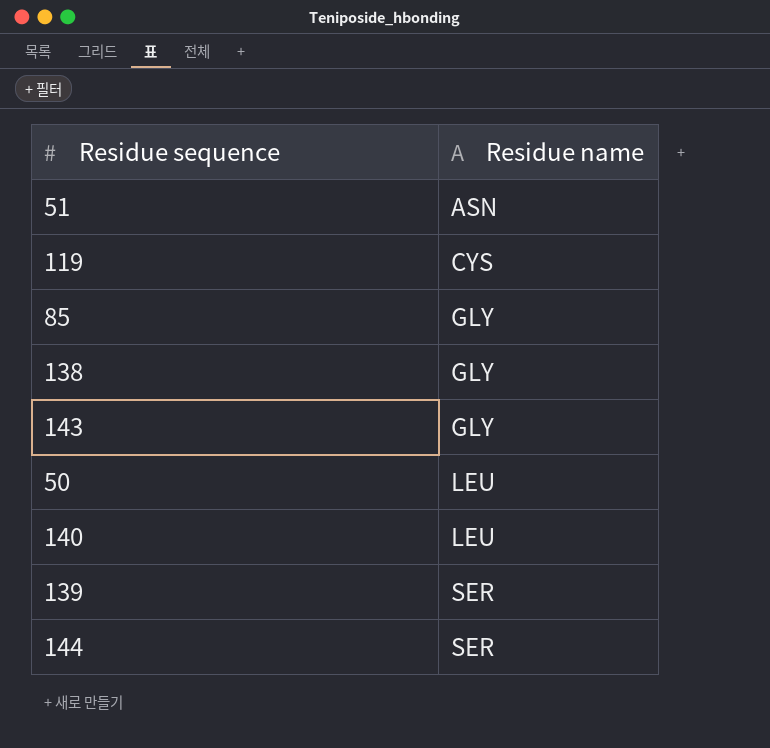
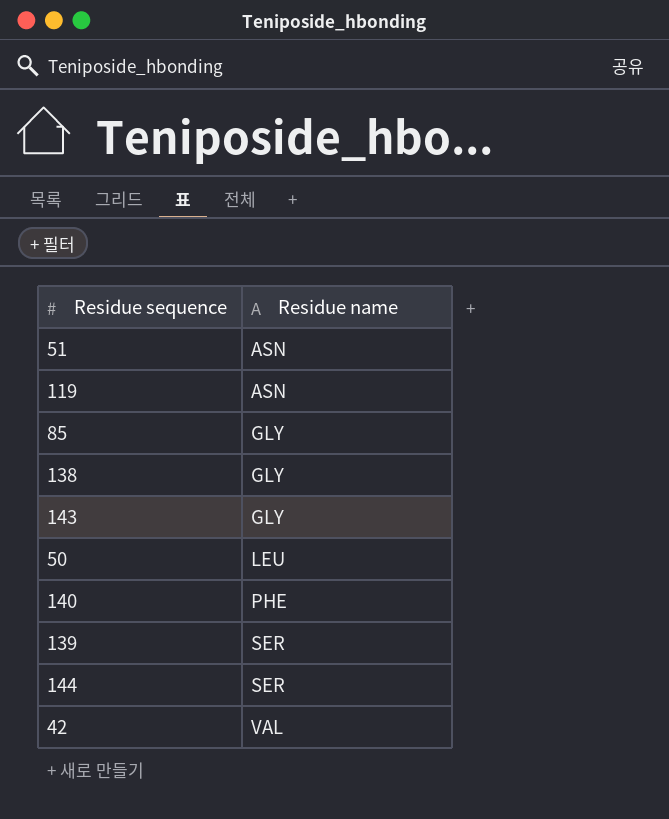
119 | Residue name: CYS -> ASN
140 | Residue name: LEU -> PHE
row 42: none -> VAL

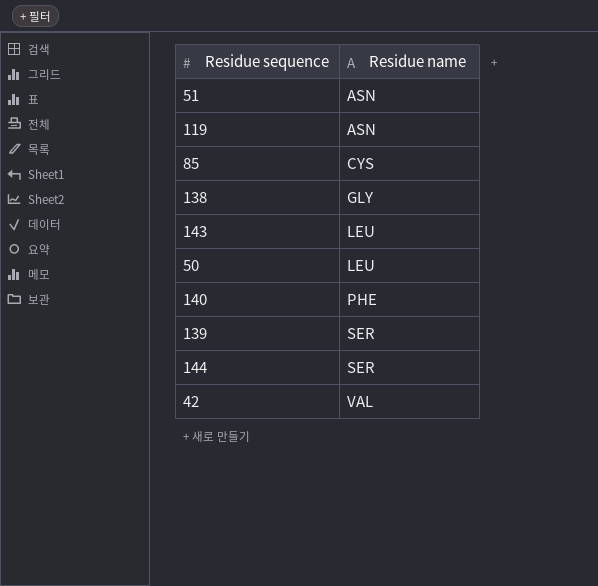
85 | Residue name: GLY -> CYS
143 | Residue name: GLY -> LEU

